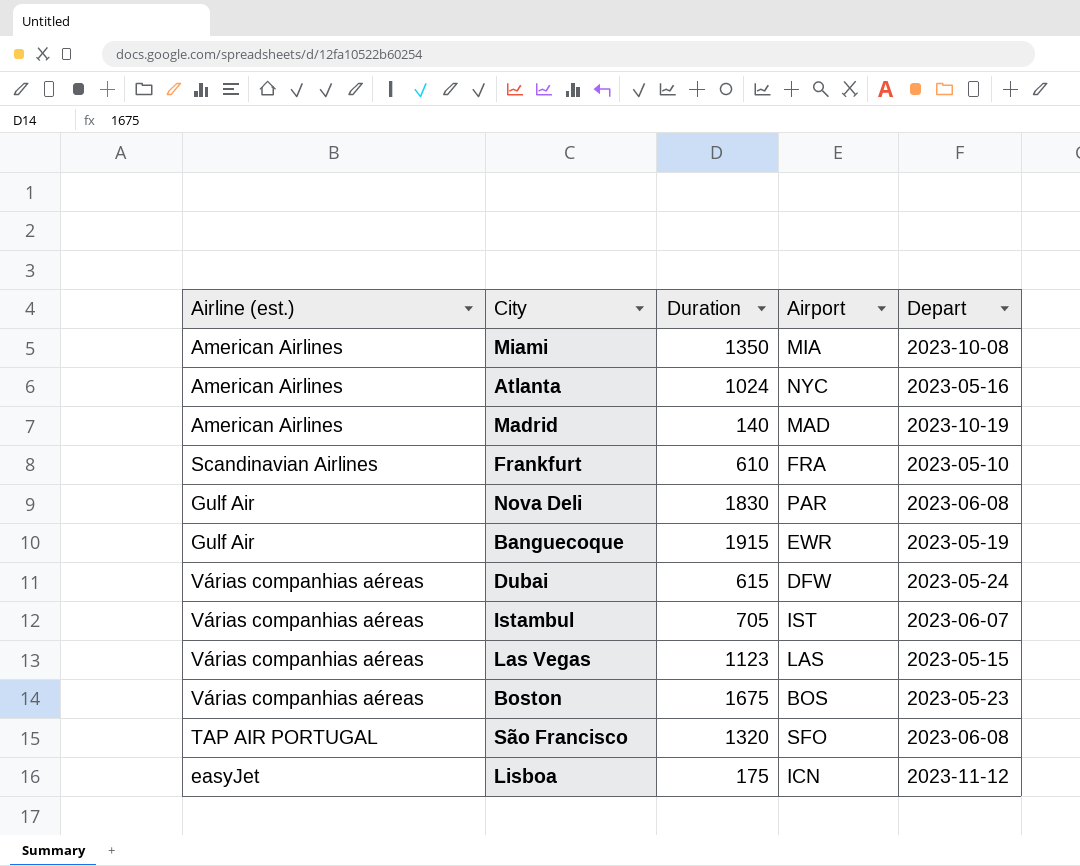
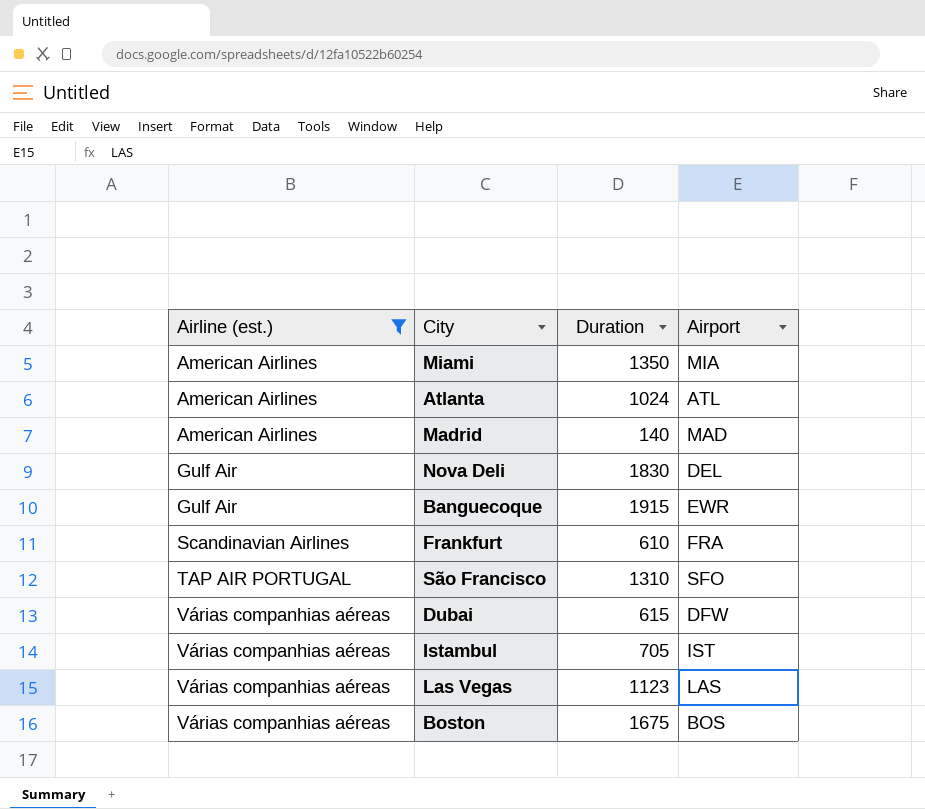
filter: none -> Airline (est.) != easyJet
row order: none -> Airline (est.) ascending
column Depart | position: 5 -> none
Atlanta | Airport: NYC -> ATL
Nova Deli | Airport: PAR -> DEL
São Francisco | Duration: 1320 -> 1310

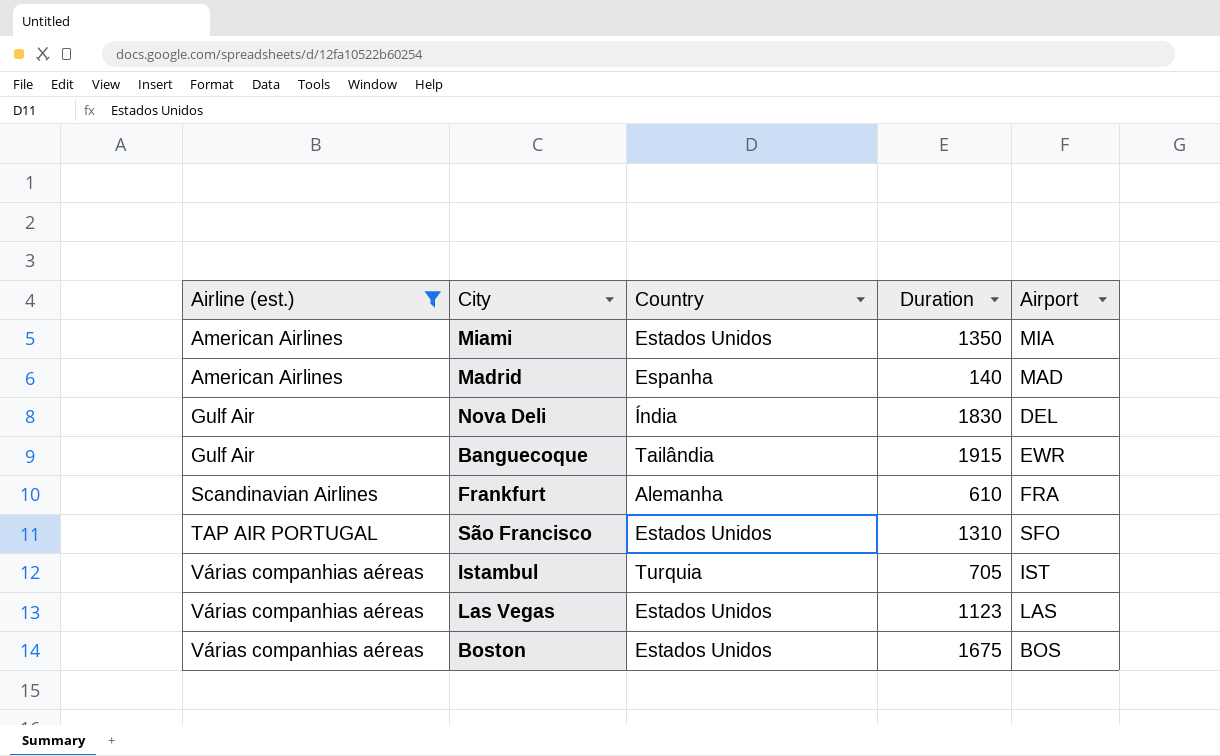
column Country | position: none -> 3
row Atlanta: American Airlines | 1024 | ATL -> none
row Dubai: Várias companhias aéreas | 615 | DFW -> none

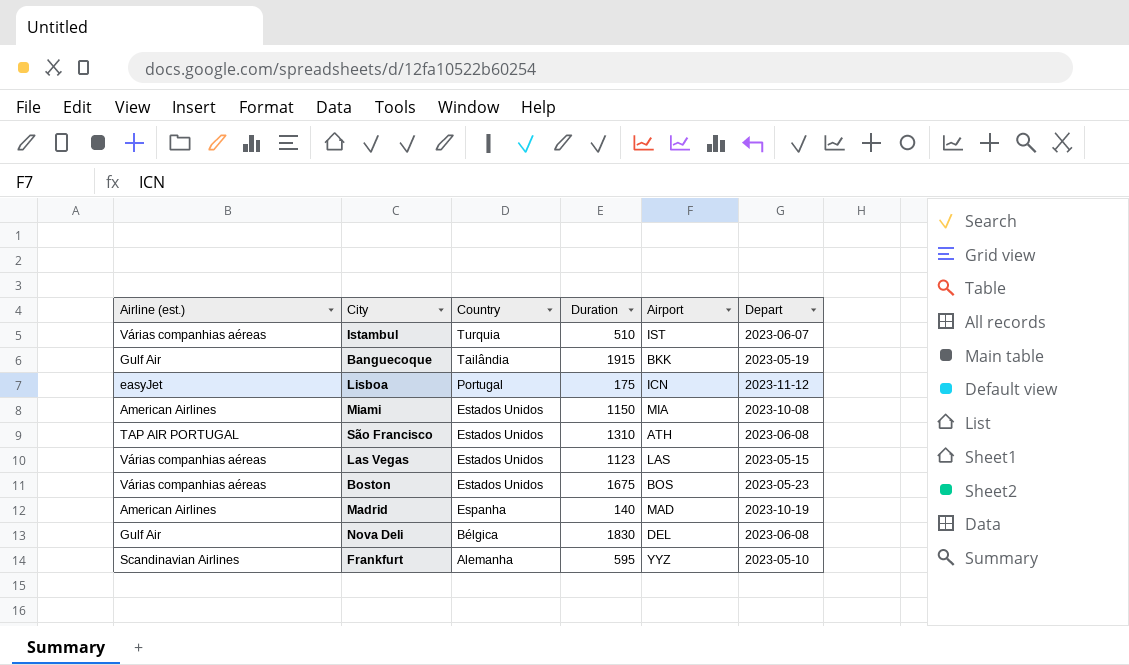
filter: Airline (est.) != easyJet -> none
row order: Airline (est.) ascending -> Country descending
column Depart | position: none -> 6
Istambul | Duration: 705 -> 510
Banguecoque | Airport: EWR -> BKK
Miami | Duration: 1350 -> 1150
São Francisco | Airport: SFO -> ATH
Nova Deli | Country: Índia -> Bélgica
Frankfurt | Duration: 610 -> 595
Frankfurt | Airport: FRA -> YYZ

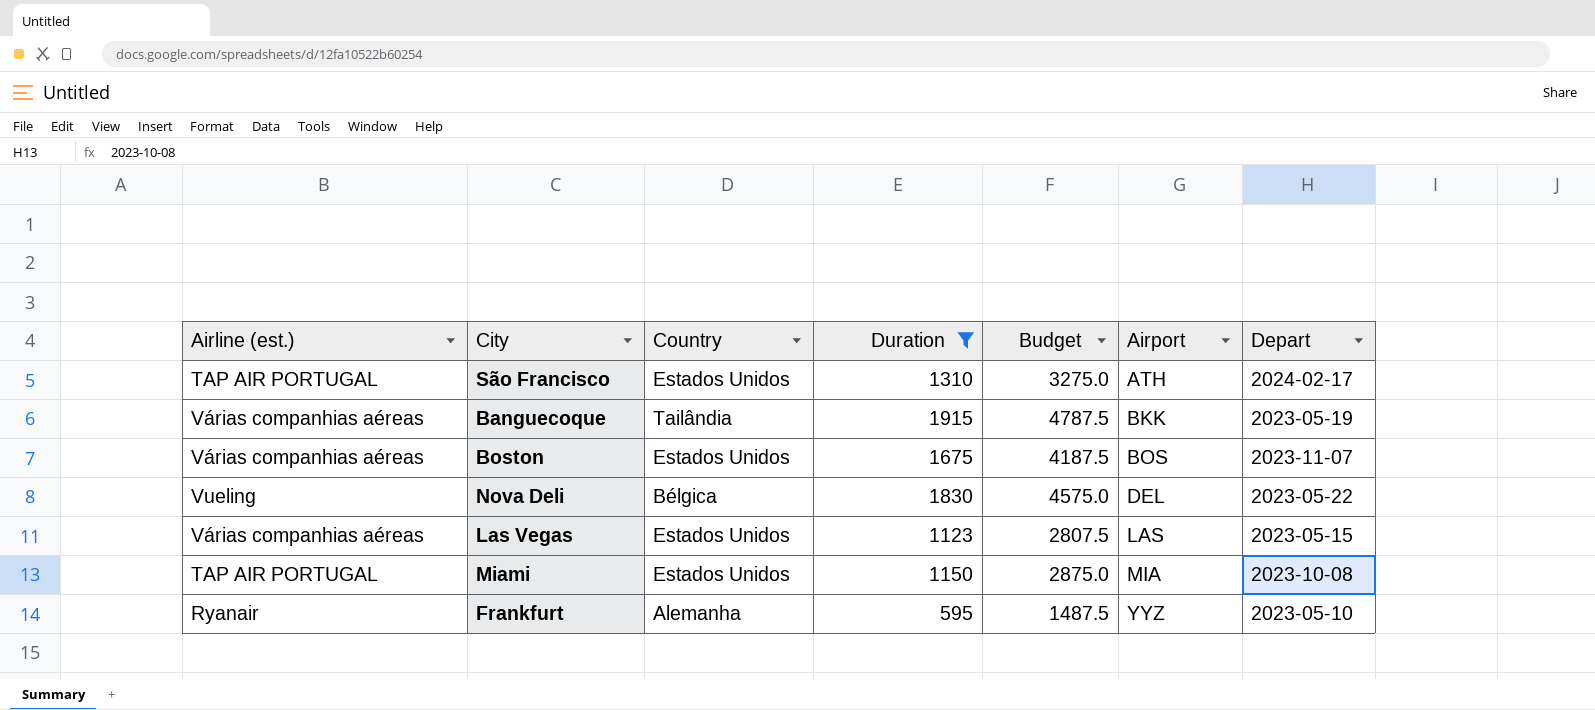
filter: none -> Duration >= 595
row order: Country descending -> Airport ascending
column Budget | formula: none -> [Duration] * 2.5
São Francisco | Depart: 2023-06-08 -> 2024-02-17
Banguecoque | Airline (est.): Gulf Air -> Várias companhias aéreas
Boston | Depart: 2023-05-23 -> 2023-11-07
Nova Deli | Airline (est.): Gulf Air -> Vueling
Nova Deli | Depart: 2023-06-08 -> 2023-05-22
Miami | Airline (est.): American Airlines -> TAP AIR PORTUGAL
Frankfurt | Airline (est.): Scandinavian Airlines -> Ryanair

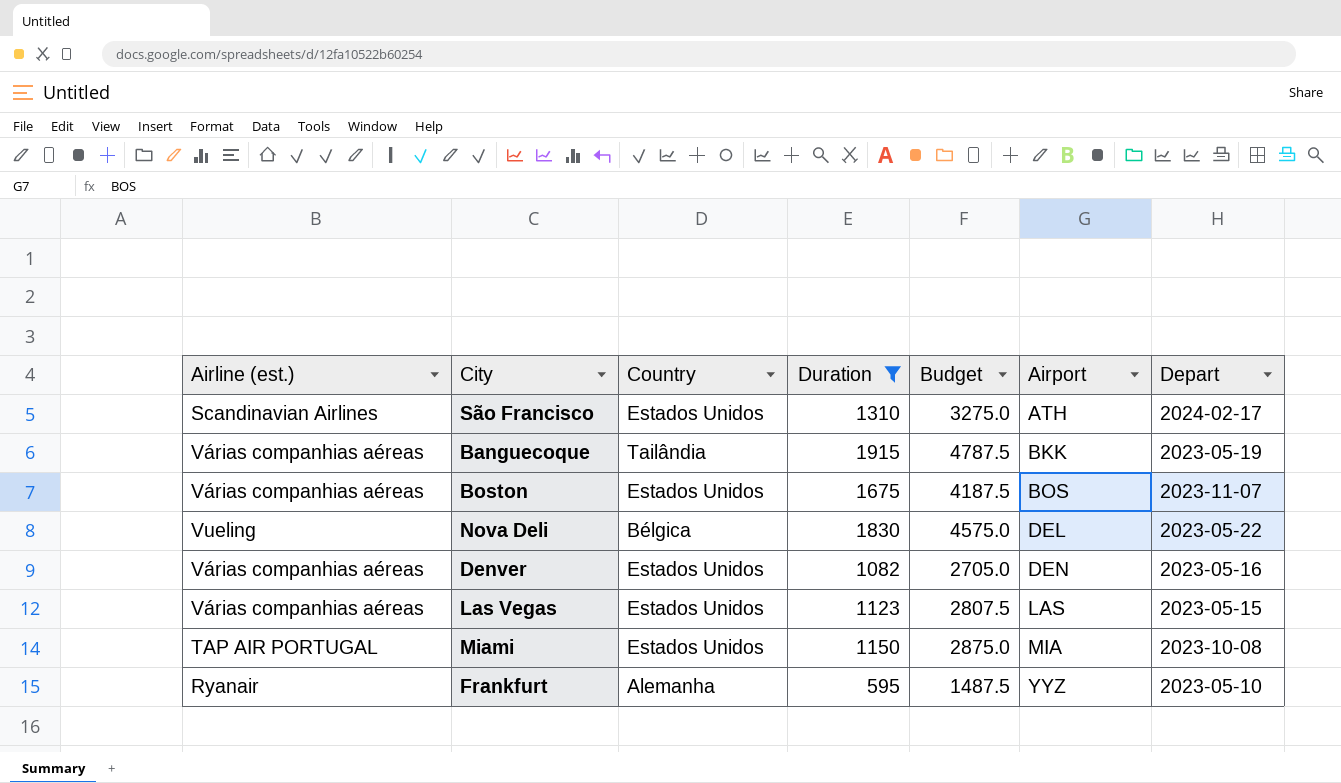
São Francisco | Airline (est.): TAP AIR PORTUGAL -> Scandinavian Airlines
row Denver: none -> Várias companhias aéreas | Estados Unidos | 1082 | 2705.0 | DEN | 2023-05-16

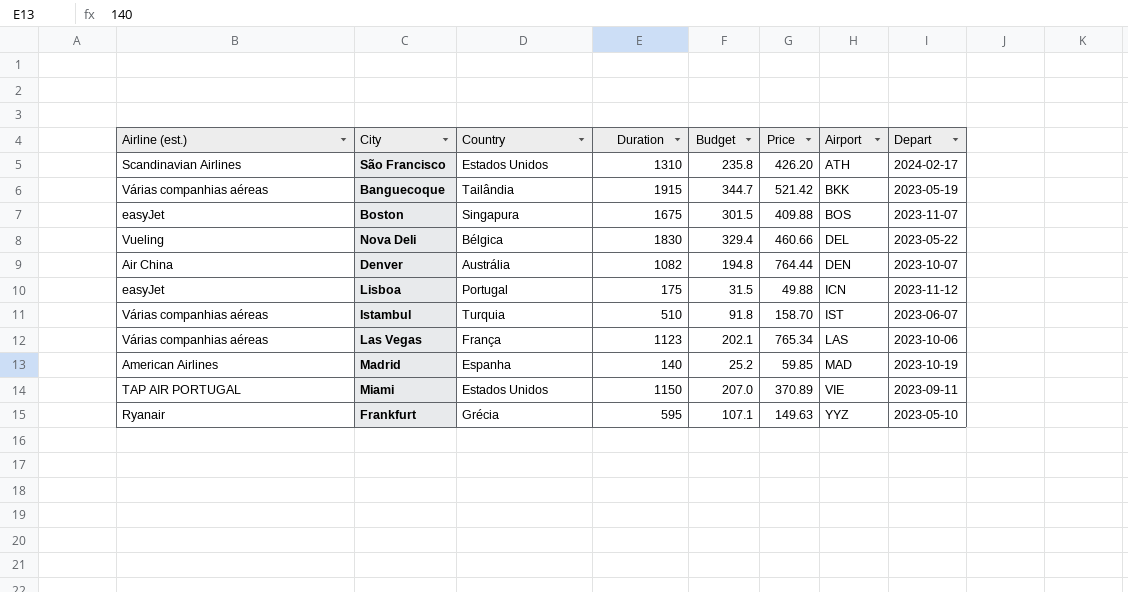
filter: Duration >= 595 -> none
column Budget | formula: [Duration] * 2.5 -> [Duration] * 0.18
column Price | position: none -> 6
Boston | Airline (est.): Várias companhias aéreas -> easyJet
Boston | Country: Estados Unidos -> Singapura
Denver | Airline (est.): Várias companhias aéreas -> Air China
Denver | Country: Estados Unidos -> Austrália
Denver | Depart: 2023-05-16 -> 2023-10-07
Las Vegas | Country: Estados Unidos -> França
Las Vegas | Depart: 2023-05-15 -> 2023-10-06
Miami | Airport: MIA -> VIE
Miami | Depart: 2023-10-08 -> 2023-09-11
Frankfurt | Country: Alemanha -> Grécia

